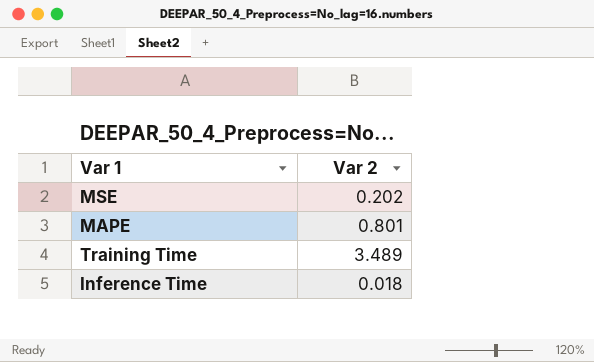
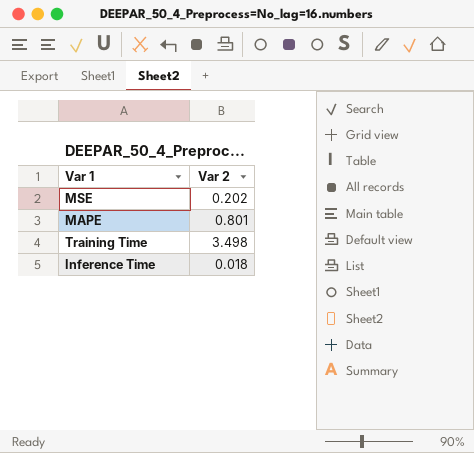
Training Time | Var 2: 3.489 -> 3.498

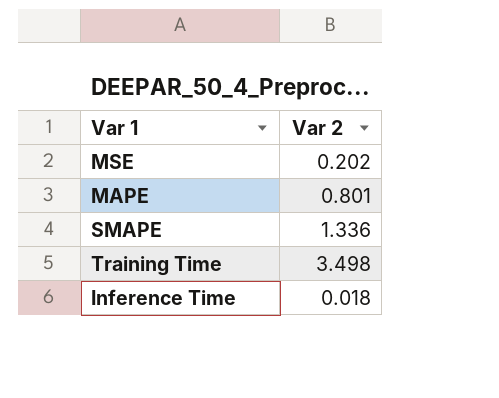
row SMAPE: none -> 1.336

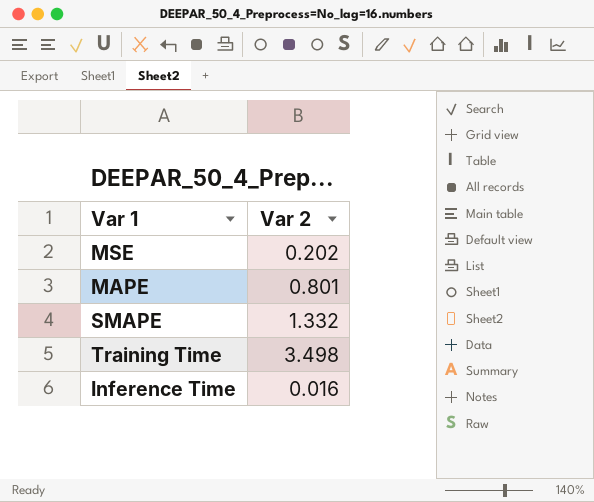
SMAPE | Var 2: 1.336 -> 1.332
Inference Time | Var 2: 0.018 -> 0.016

